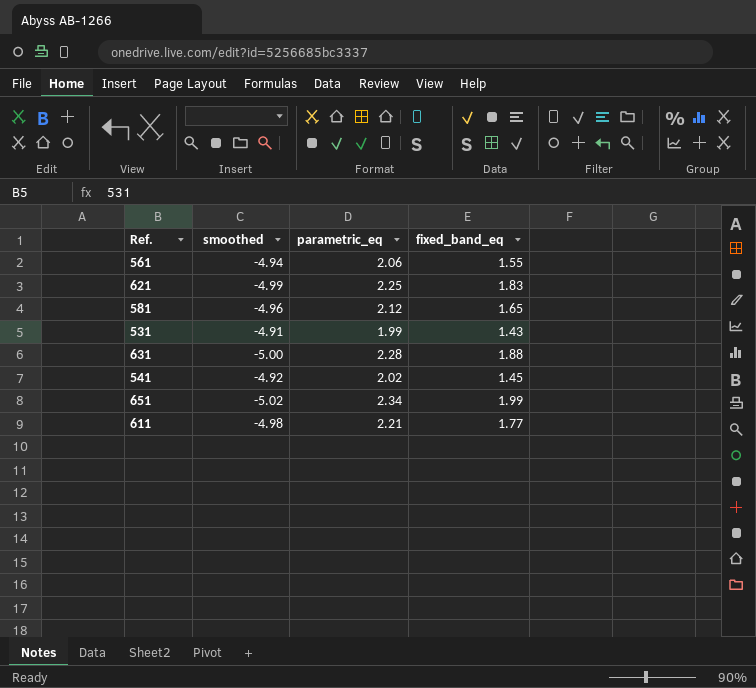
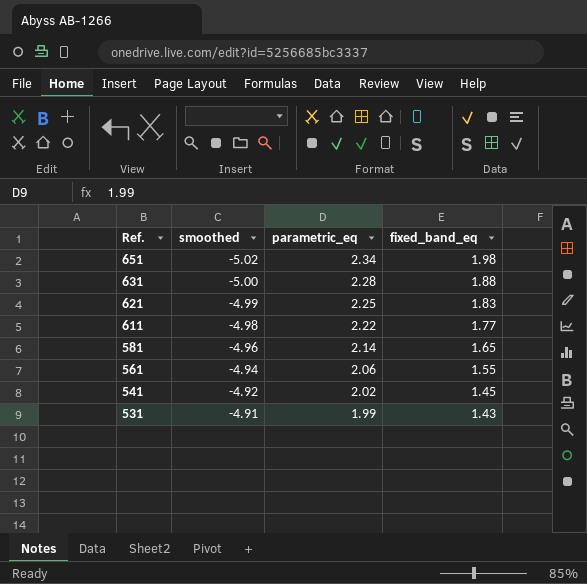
row order: none -> Ref. descending
651 | fixed_band_eq: 1.99 -> 1.98
611 | parametric_eq: 2.21 -> 2.22
581 | parametric_eq: 2.12 -> 2.14

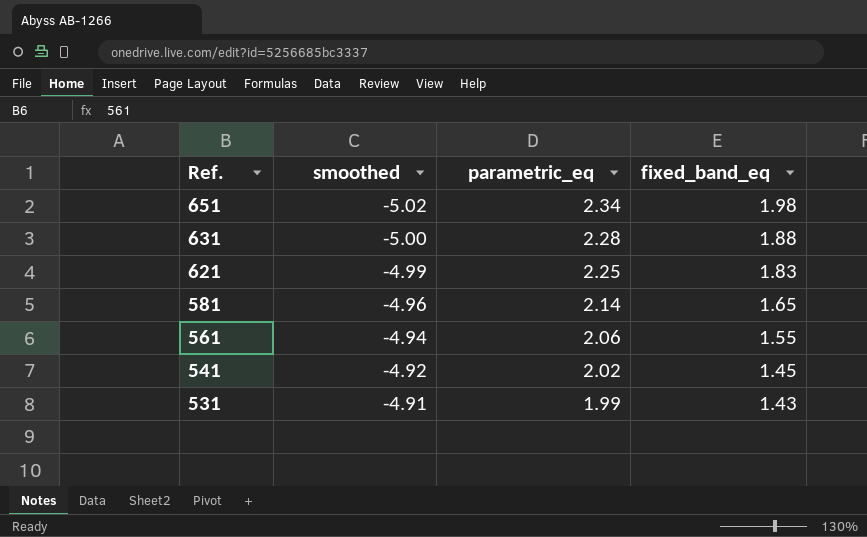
row 611: -4.98 | 2.22 | 1.77 -> none

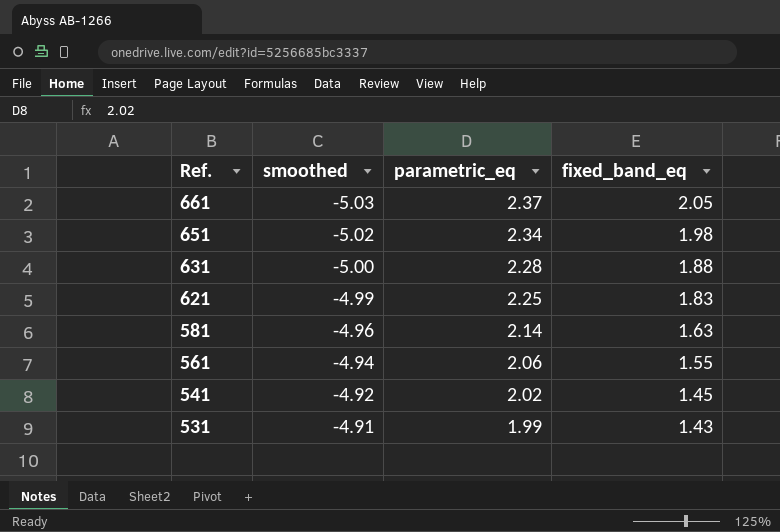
row 661: none -> -5.03 | 2.37 | 2.05
581 | fixed_band_eq: 1.65 -> 1.63

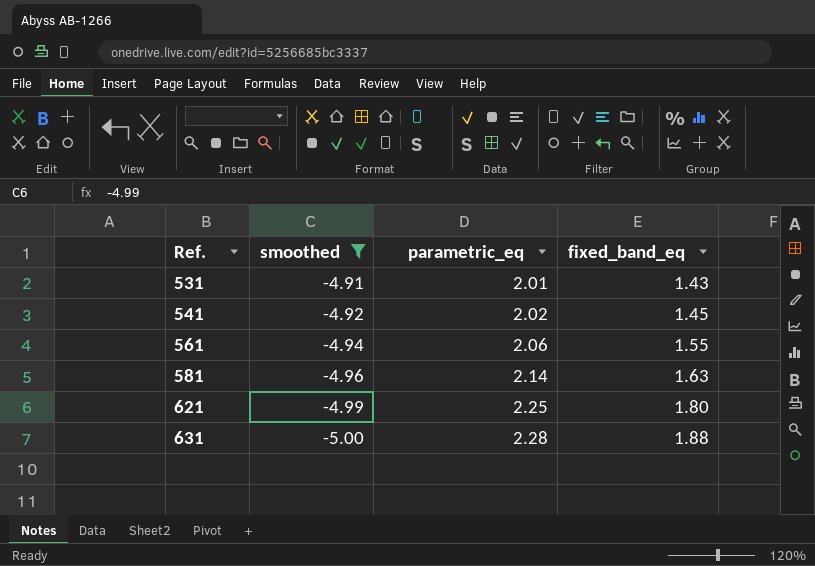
filter: none -> smoothed >= -5.00
row order: Ref. descending -> Ref. ascending
531 | parametric_eq: 1.99 -> 2.01
621 | fixed_band_eq: 1.83 -> 1.80

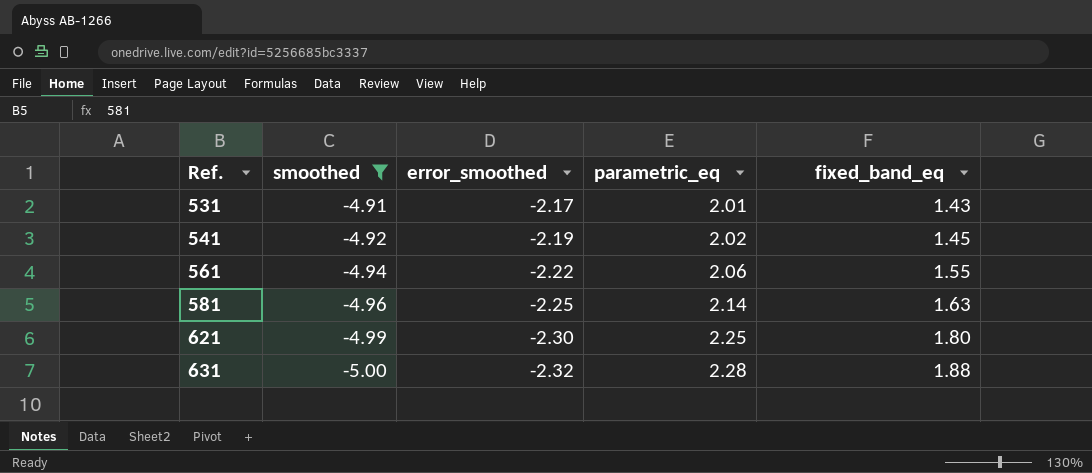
column error_smoothed | position: none -> 3

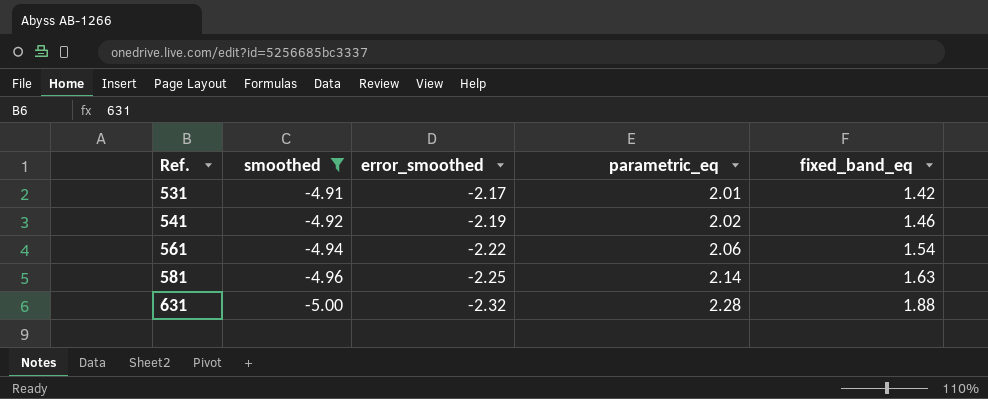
row 621: -4.99 | -2.30 | 2.25 | 1.80 -> none
531 | fixed_band_eq: 1.43 -> 1.42
541 | fixed_band_eq: 1.45 -> 1.46
561 | fixed_band_eq: 1.55 -> 1.54

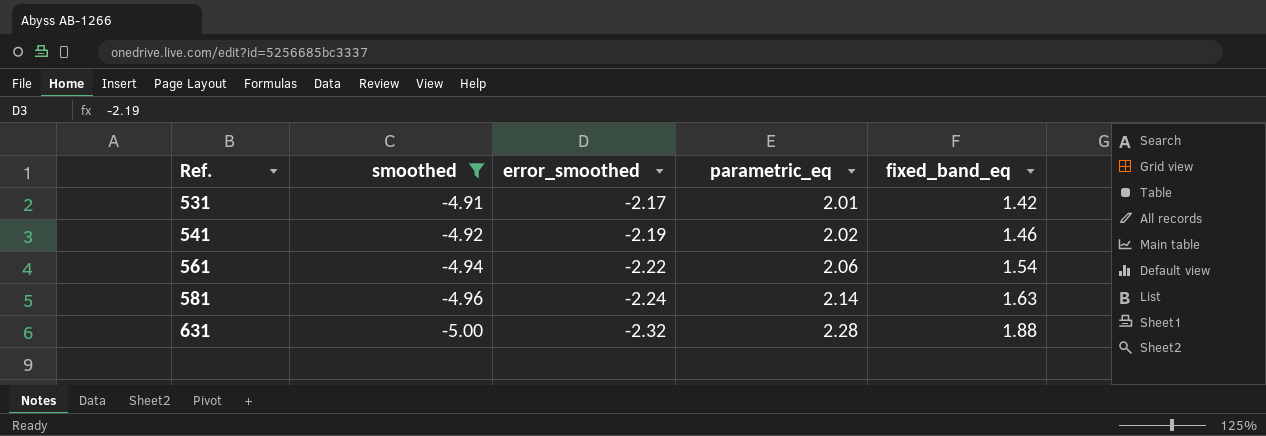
581 | error_smoothed: -2.25 -> -2.24

